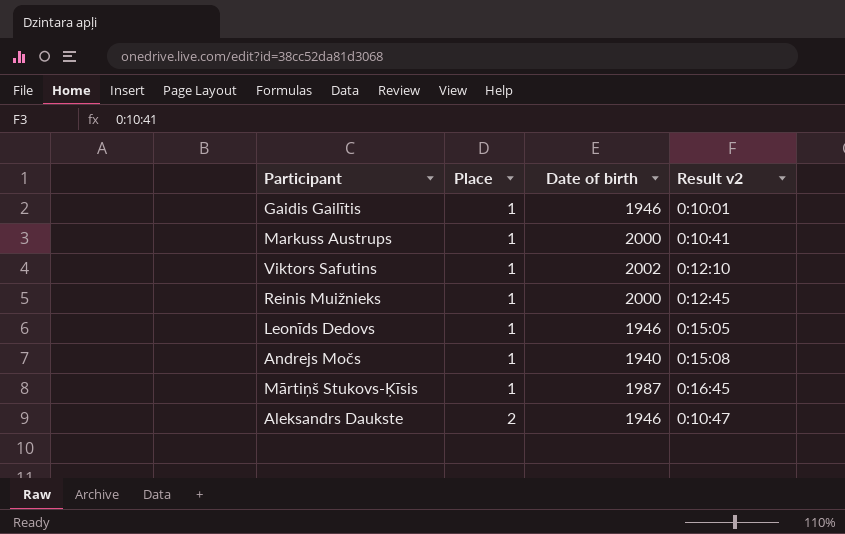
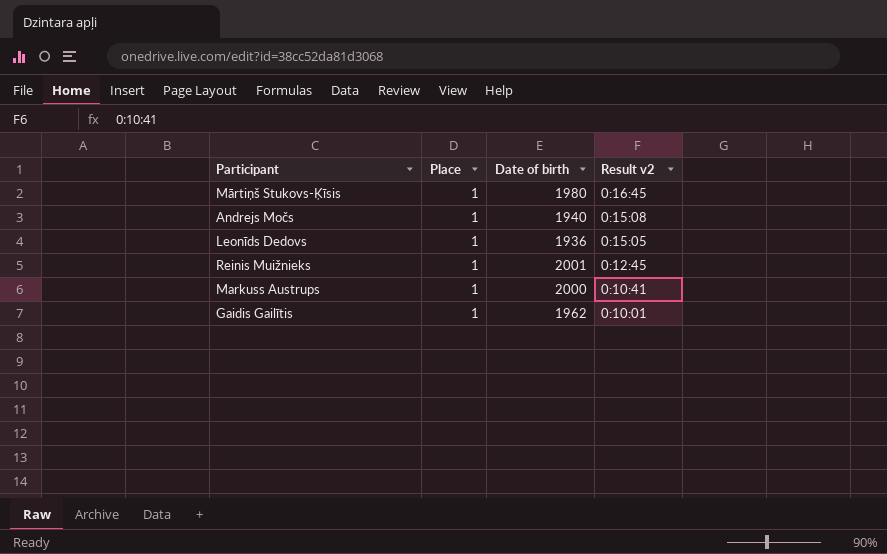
row order: Place ascending -> Result v2 descending
row Viktors Safutins: 1 | 2002 | 0:12:10 -> none
row Aleksandrs Daukste: 2 | 1946 | 0:10:47 -> none
Mārtiņš Stukovs-Ķīsis | Date of birth: 1987 -> 1980
Leonīds Dedovs | Date of birth: 1946 -> 1936
Reinis Muižnieks | Date of birth: 2000 -> 2001
Gaidis Gailītis | Date of birth: 1946 -> 1962

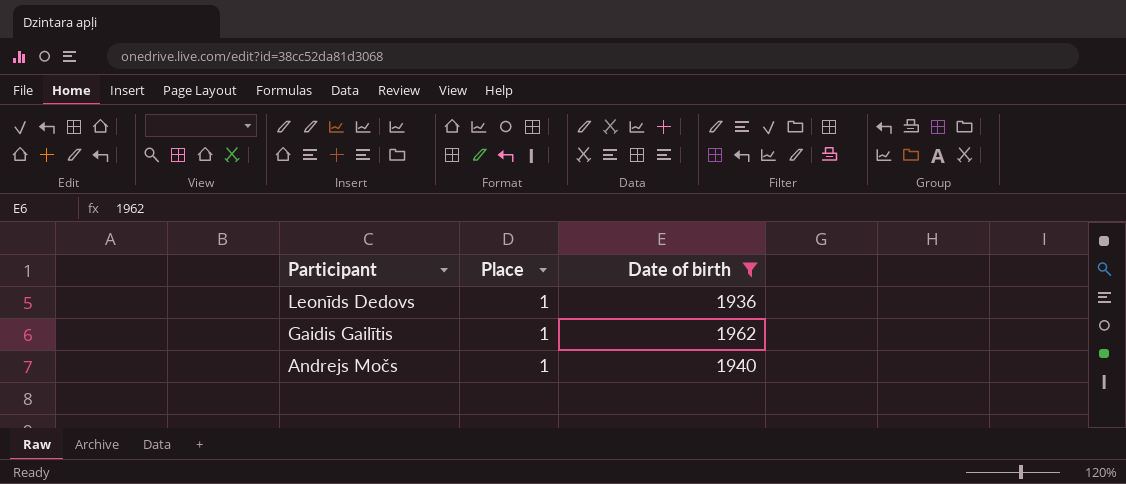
filter: none -> Date of birth <= 1962
row order: Result v2 descending -> Participant descending
column Result v2 | position: 4 -> none

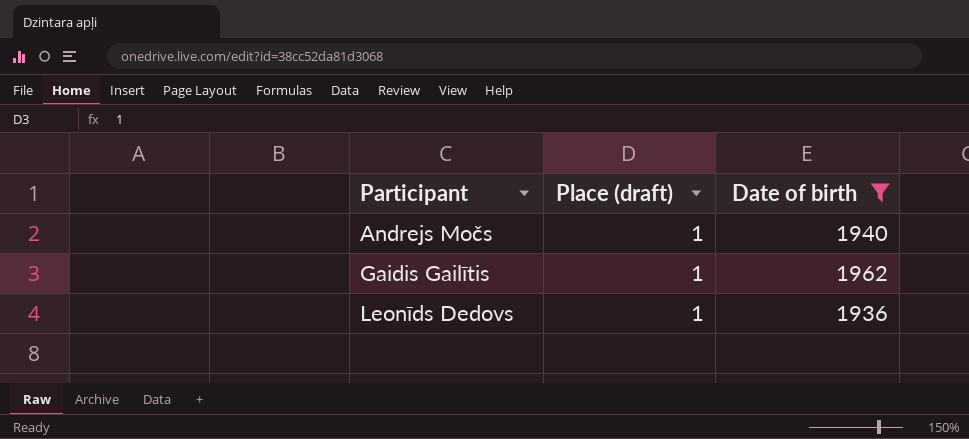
row order: Participant descending -> Participant ascending
column name: Place -> Place (draft)

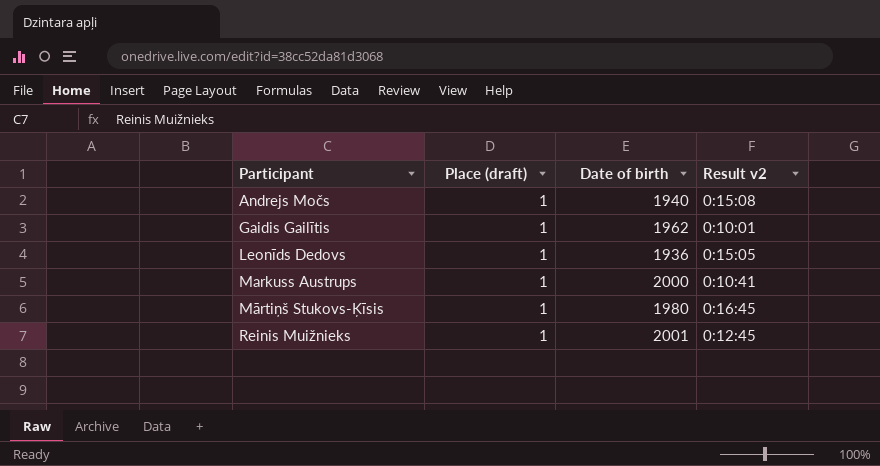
filter: Date of birth <= 1962 -> none
column Result v2 | position: none -> 4

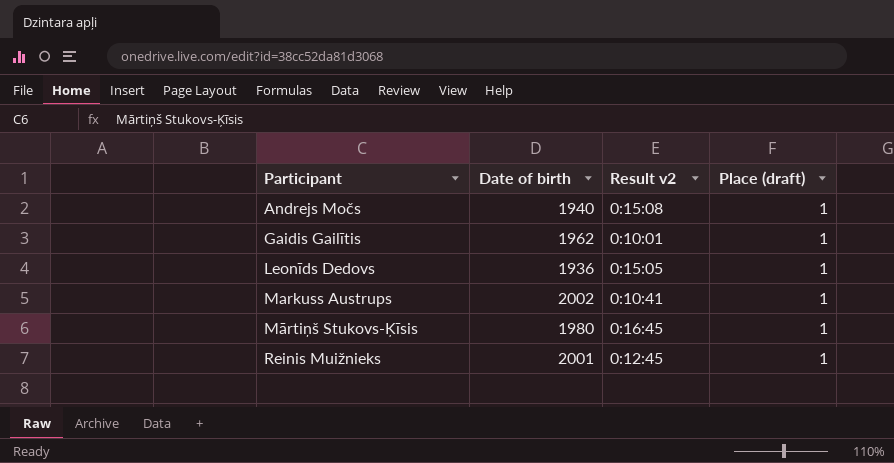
column Place (draft) | position: 2 -> 4
Markuss Austrups | Date of birth: 2000 -> 2002

